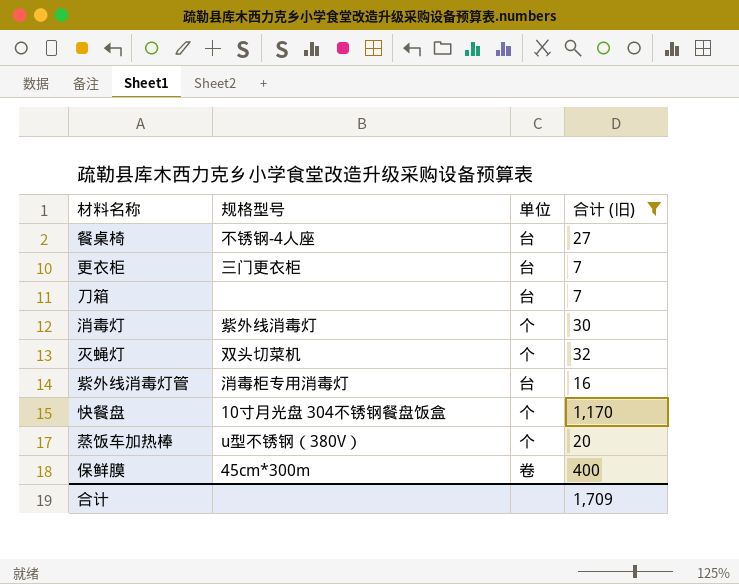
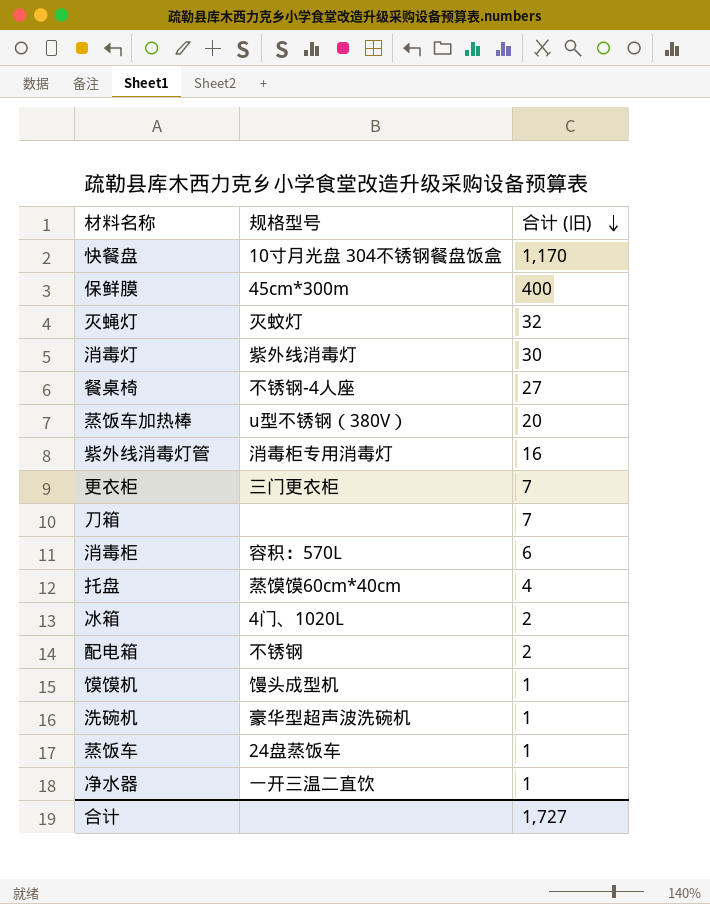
filter: 合计 (旧) >= 7 -> none
row order: none -> 合计 (旧) descending
column 单位 | position: 3 -> none
灭蝇灯 | 规格型号: 双头切菜机 -> 灭蚊灯
合计 | 合计 (旧): 1,709 -> 1,727

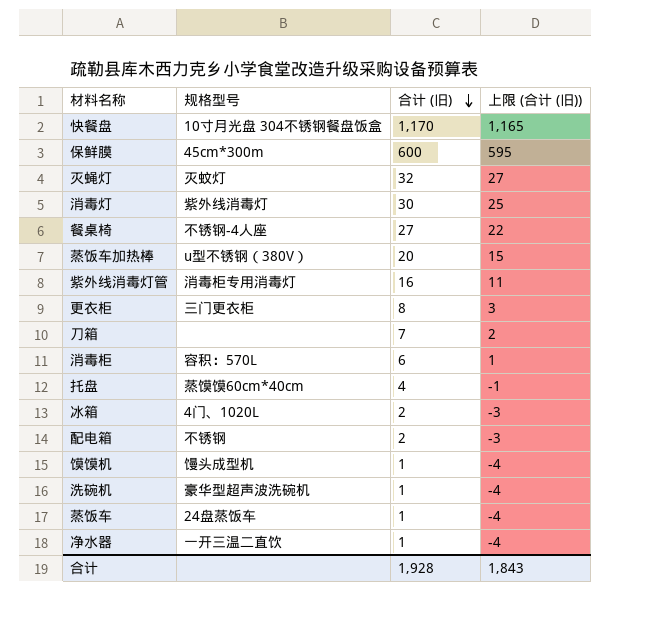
column 上限 (合计 (旧)) | formula: none -> [合计 (旧)] - 5
保鲜膜 | 合计 (旧): 400 -> 600
更衣柜 | 合计 (旧): 7 -> 8
合计 | 合计 (旧): 1,727 -> 1,928

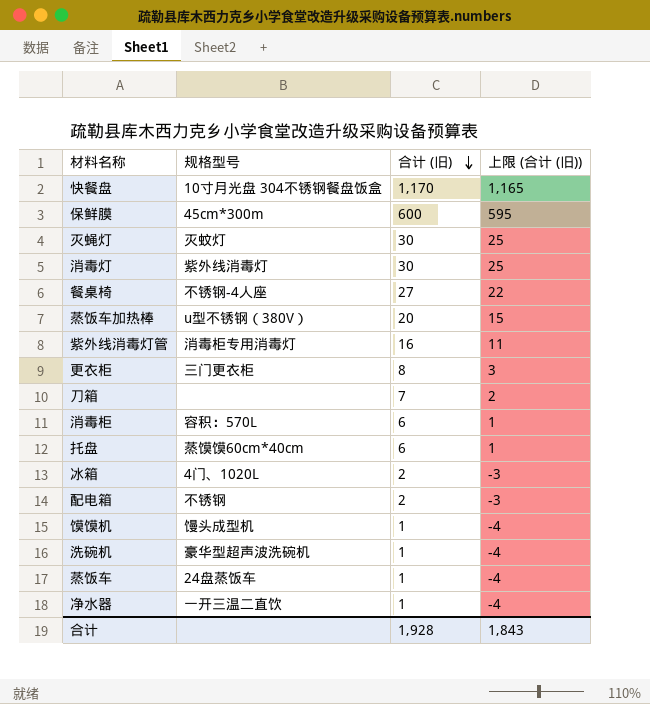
灭蝇灯 | 合计 (旧): 32 -> 30
灭蝇灯 | 上限 (合计 (旧)): 27 -> 25
托盘 | 合计 (旧): 4 -> 6
托盘 | 上限 (合计 (旧)): -1 -> 1

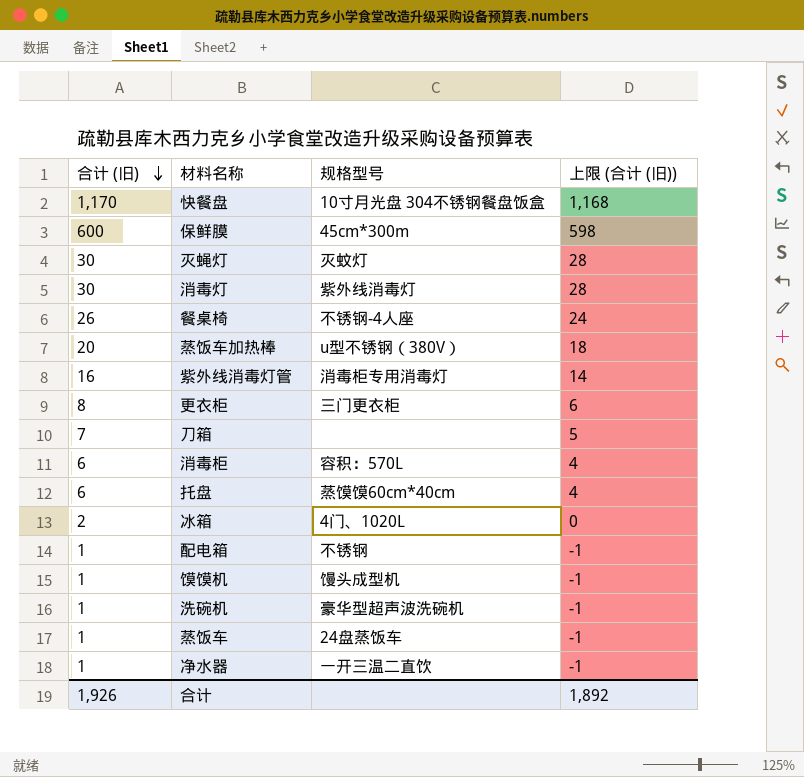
column 合计 (旧) | position: 3 -> 1
column 上限 (合计 (旧)) | formula: [合计 (旧)] - 5 -> [合计 (旧)] - 2
餐桌椅 | 合计 (旧): 27 -> 26
配电箱 | 合计 (旧): 2 -> 1
合计 | 合计 (旧): 1,928 -> 1,926
合计 | 上限 (合计 (旧)): 1,843 -> 1,892

